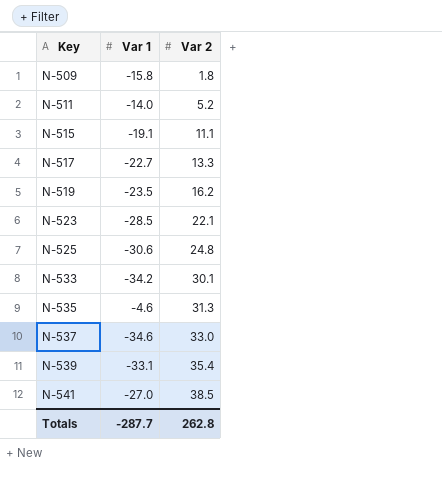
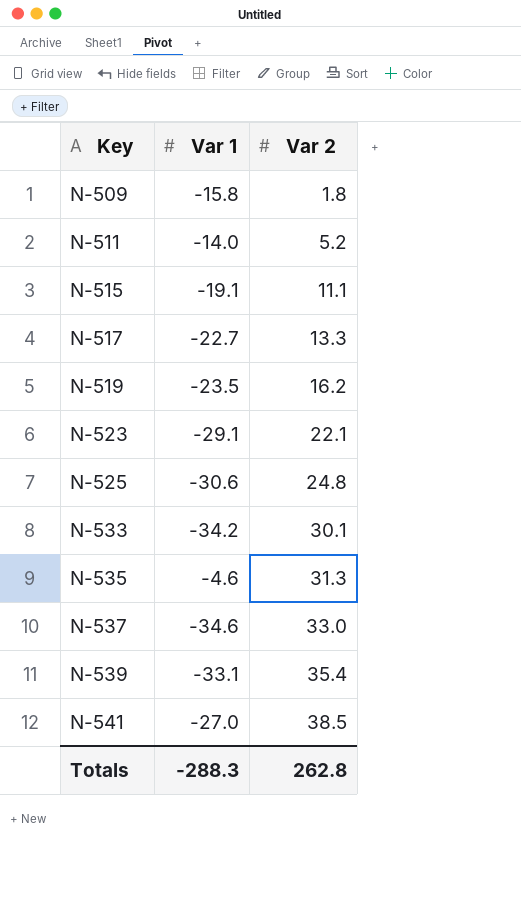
N-523 | Var 1: -28.5 -> -29.1
Totals | Var 1: -287.7 -> -288.3

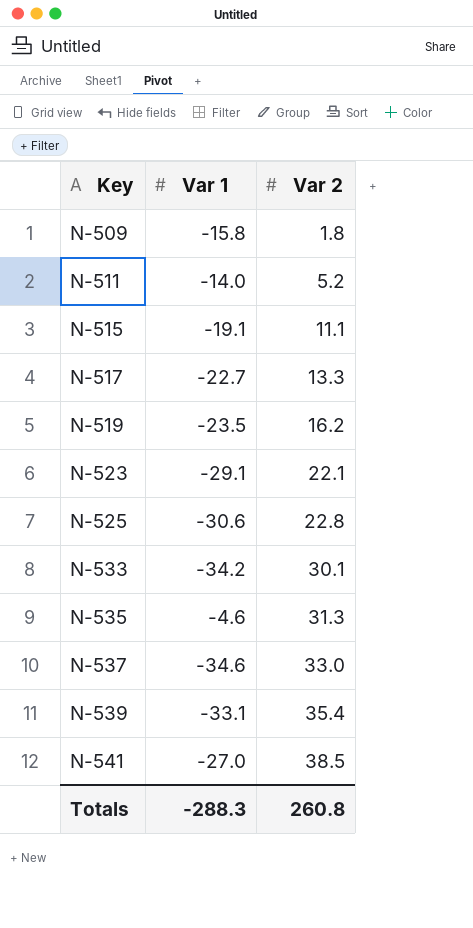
N-525 | Var 2: 24.8 -> 22.8
Totals | Var 2: 262.8 -> 260.8

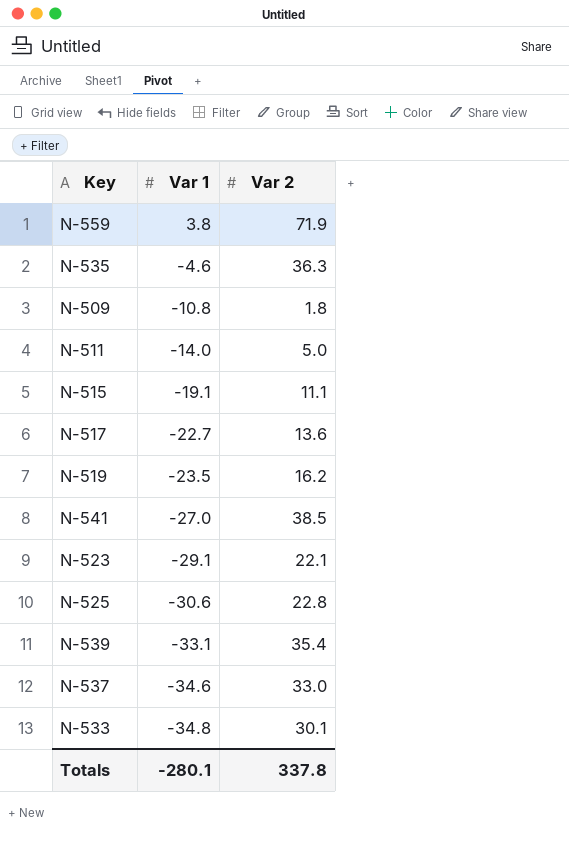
row order: Key ascending -> Var 1 descending
row N-559: none -> 3.8 | 71.9
N-535 | Var 2: 31.3 -> 36.3
N-509 | Var 1: -15.8 -> -10.8
N-511 | Var 2: 5.2 -> 5.0
N-517 | Var 2: 13.3 -> 13.6
N-533 | Var 1: -34.2 -> -34.8
Totals | Var 1: -288.3 -> -280.1
Totals | Var 2: 260.8 -> 337.8

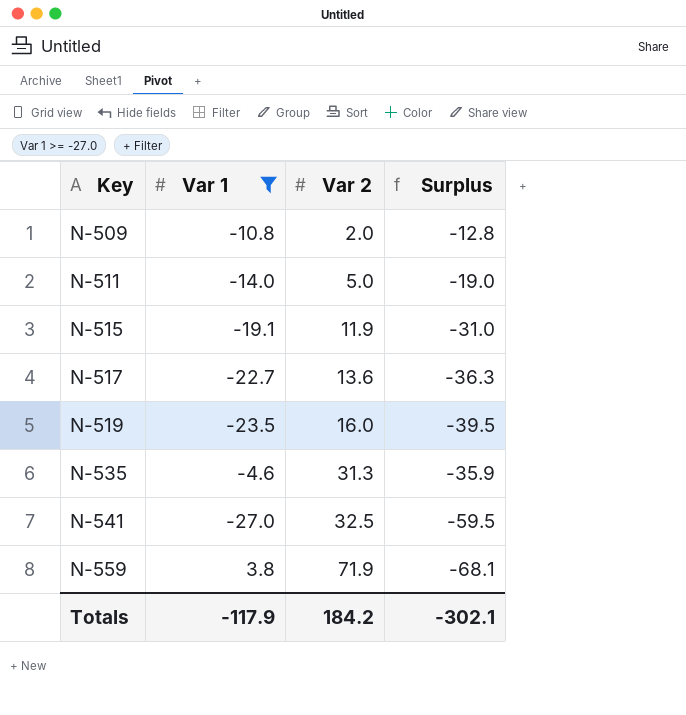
filter: none -> Var 1 >= -27.0
row order: Var 1 descending -> Key ascending
column Surplus | formula: none -> [Var 1] - [Var 2]
N-509 | Var 2: 1.8 -> 2.0
N-515 | Var 2: 11.1 -> 11.9
N-519 | Var 2: 16.2 -> 16.0
N-535 | Var 2: 36.3 -> 31.3
N-541 | Var 2: 38.5 -> 32.5
Totals | Var 1: -280.1 -> -117.9
Totals | Var 2: 337.8 -> 184.2

